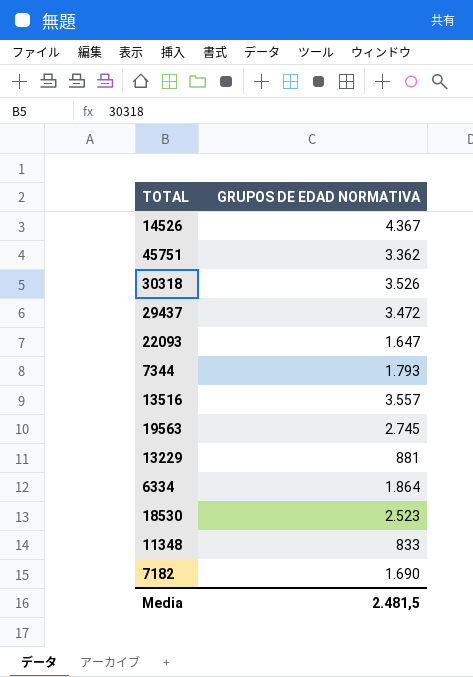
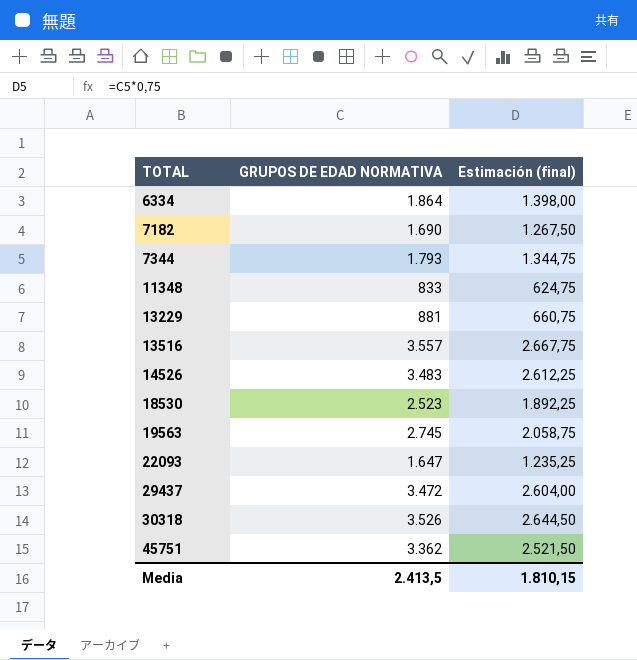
row order: none -> TOTAL ascending
column Estimación (final) | formula: none -> [GRUPOS DE EDAD NORMATIVA] * 0,75
14526 | GRUPOS DE EDAD NORMATIVA: 4.367 -> 3.483
Media | GRUPOS DE EDAD NORMATIVA: 2.481,5 -> 2.413,5

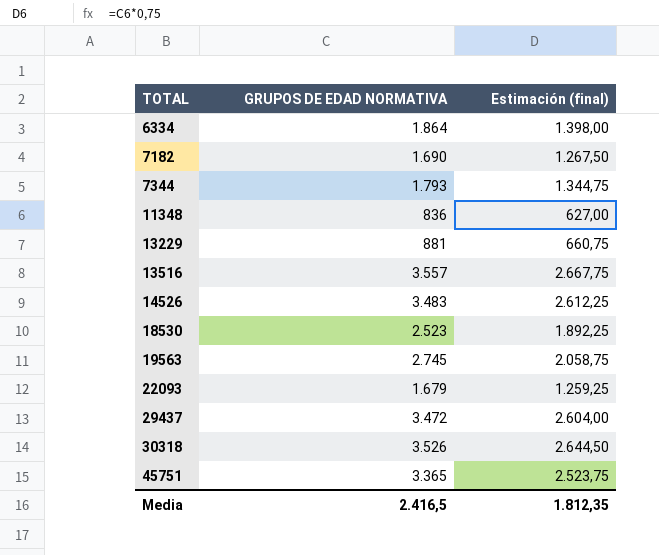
11348 | GRUPOS DE EDAD NORMATIVA: 833 -> 836
11348 | Estimación (final): 624,75 -> 627,00
22093 | GRUPOS DE EDAD NORMATIVA: 1.647 -> 1.679
22093 | Estimación (final): 1.235,25 -> 1.259,25
45751 | GRUPOS DE EDAD NORMATIVA: 3.362 -> 3.365
45751 | Estimación (final): 2.521,50 -> 2.523,75
Media | GRUPOS DE EDAD NORMATIVA: 2.413,5 -> 2.416,5
Media | Estimación (final): 1.810,15 -> 1.812,35

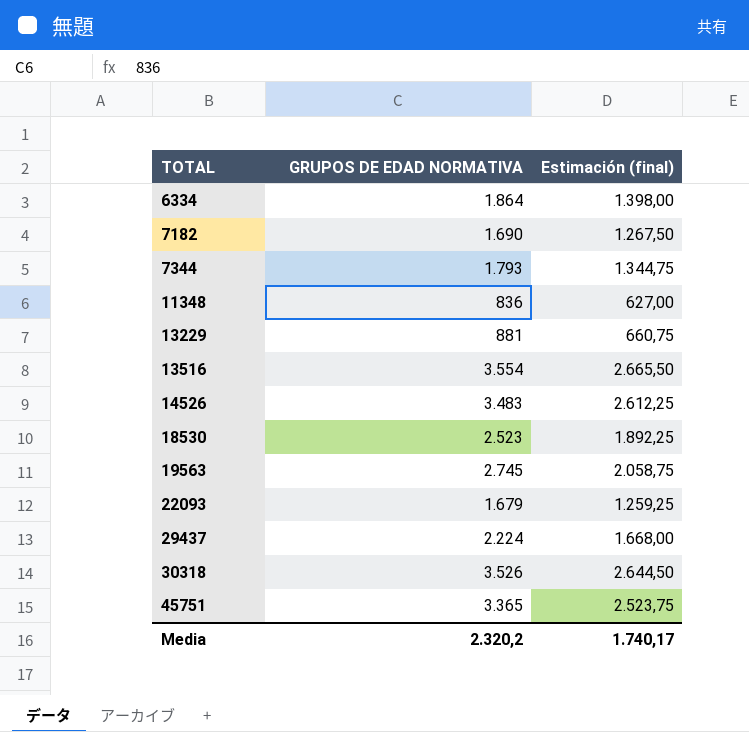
13516 | GRUPOS DE EDAD NORMATIVA: 3.557 -> 3.554
13516 | Estimación (final): 2.667,75 -> 2.665,50
29437 | GRUPOS DE EDAD NORMATIVA: 3.472 -> 2.224
29437 | Estimación (final): 2.604,00 -> 1.668,00
Media | GRUPOS DE EDAD NORMATIVA: 2.416,5 -> 2.320,2
Media | Estimación (final): 1.812,35 -> 1.740,17

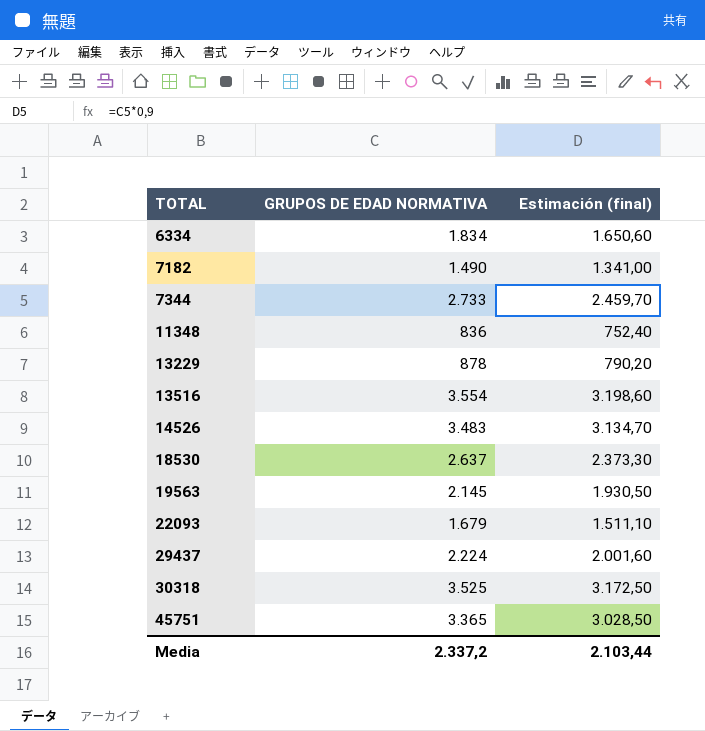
column Estimación (final) | formula: [GRUPOS DE EDAD NORMATIVA] * 0,75 -> [GRUPOS DE EDAD NORMATIVA] * 0,9
6334 | GRUPOS DE EDAD NORMATIVA: 1.864 -> 1.834
7182 | GRUPOS DE EDAD NORMATIVA: 1.690 -> 1.490
7344 | GRUPOS DE EDAD NORMATIVA: 1.793 -> 2.733
13229 | GRUPOS DE EDAD NORMATIVA: 881 -> 878
18530 | GRUPOS DE EDAD NORMATIVA: 2.523 -> 2.637
19563 | GRUPOS DE EDAD NORMATIVA: 2.745 -> 2.145
30318 | GRUPOS DE EDAD NORMATIVA: 3.526 -> 3.525
Media | GRUPOS DE EDAD NORMATIVA: 2.320,2 -> 2.337,2
Media | Estimación (final): 1.740,17 -> 2.103,44

